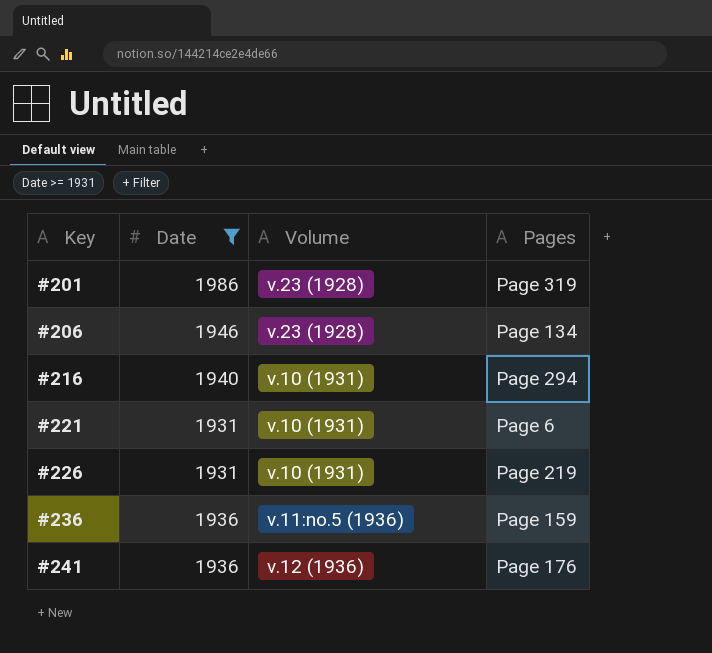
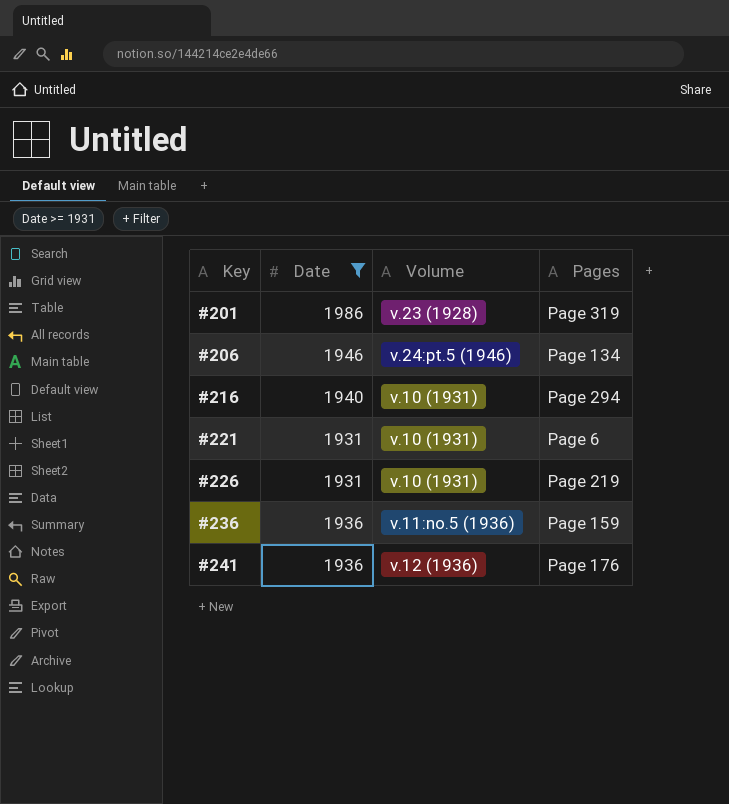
#206 | Volume: v.23 (1928) -> v.24:pt.5 (1946)

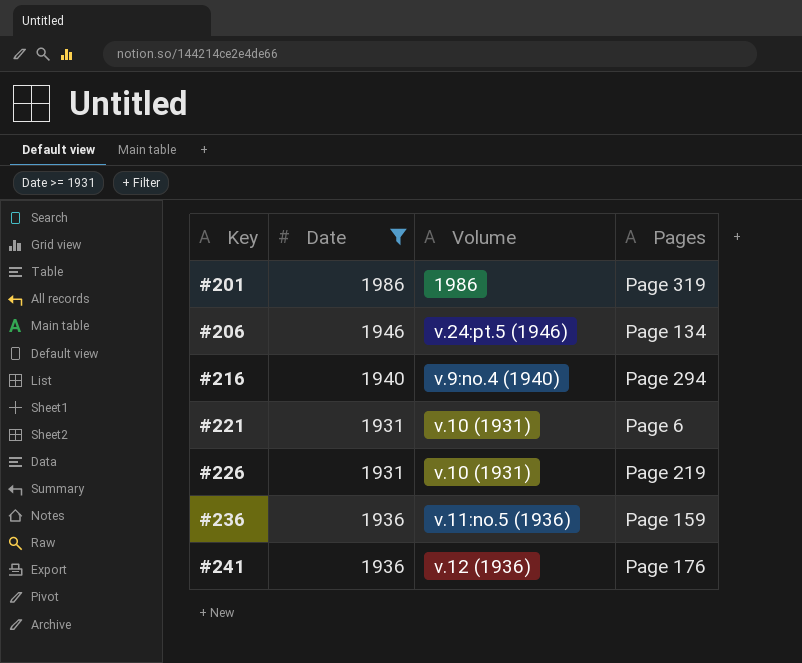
#201 | Volume: v.23 (1928) -> 1986
#216 | Volume: v.10 (1931) -> v.9:no.4 (1940)

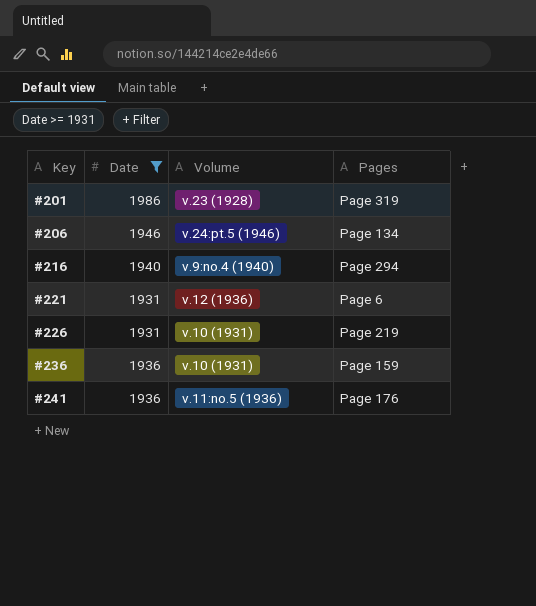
#201 | Volume: 1986 -> v.23 (1928)
#221 | Volume: v.10 (1931) -> v.12 (1936)
#236 | Volume: v.11:no.5 (1936) -> v.10 (1931)
#241 | Volume: v.12 (1936) -> v.11:no.5 (1936)

